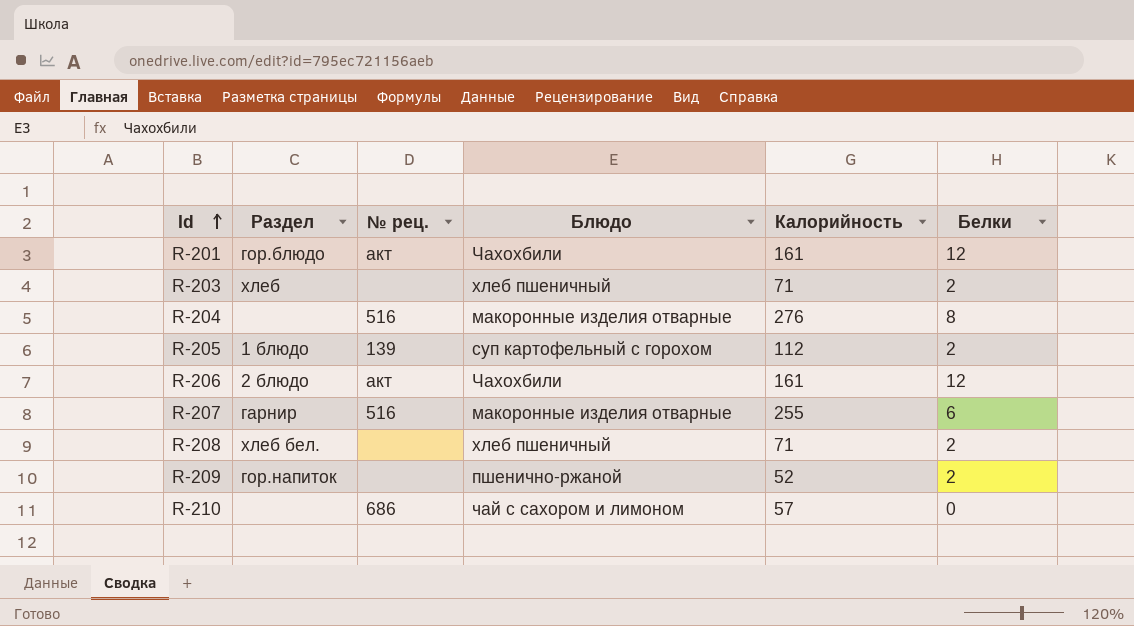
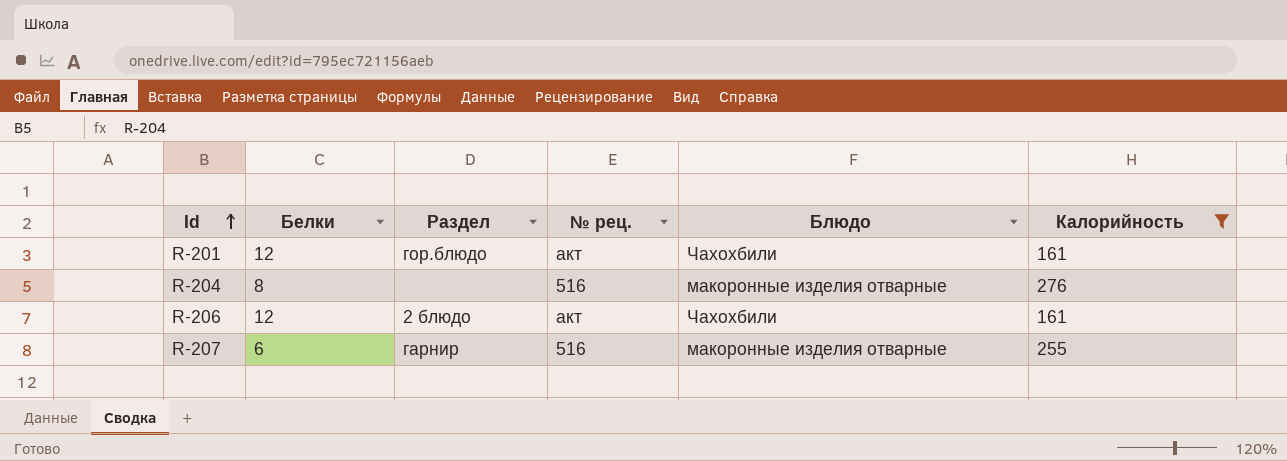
filter: none -> Калорийность >= 161
column Белки | position: 6 -> 2

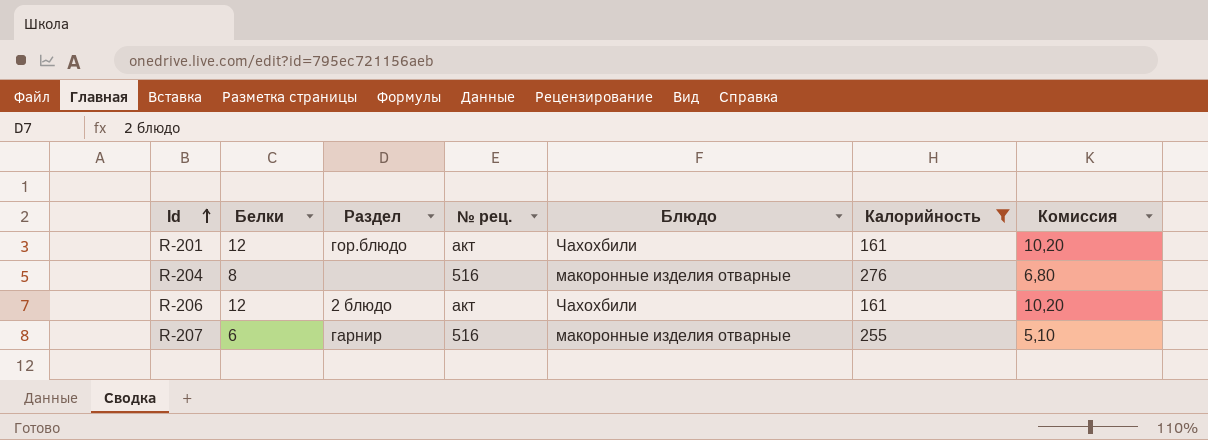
column Комиссия | formula: none -> [Белки] * 0,85

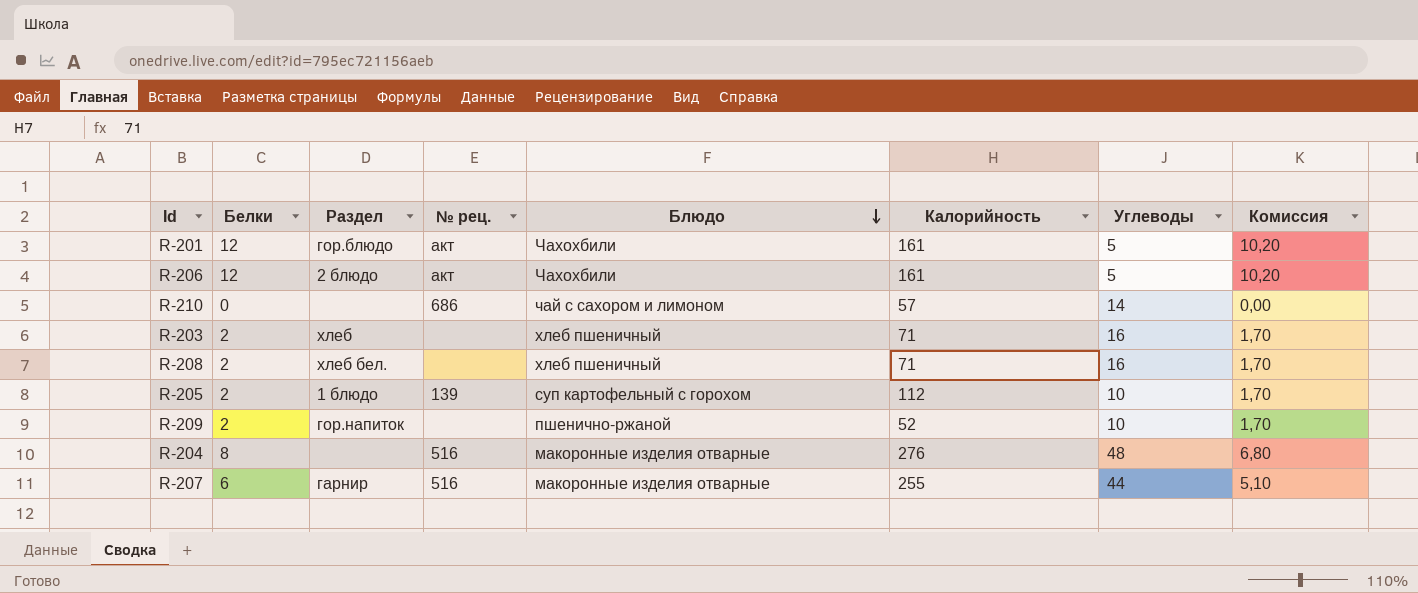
filter: Калорийность >= 161 -> none
row order: Id ascending -> Блюдо descending
column Углеводы | position: none -> 7

